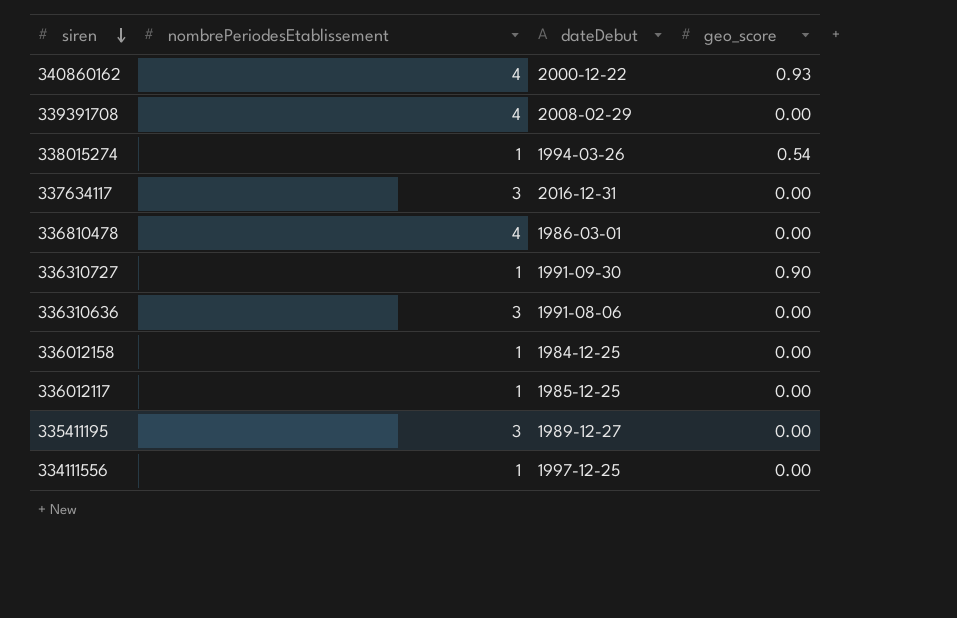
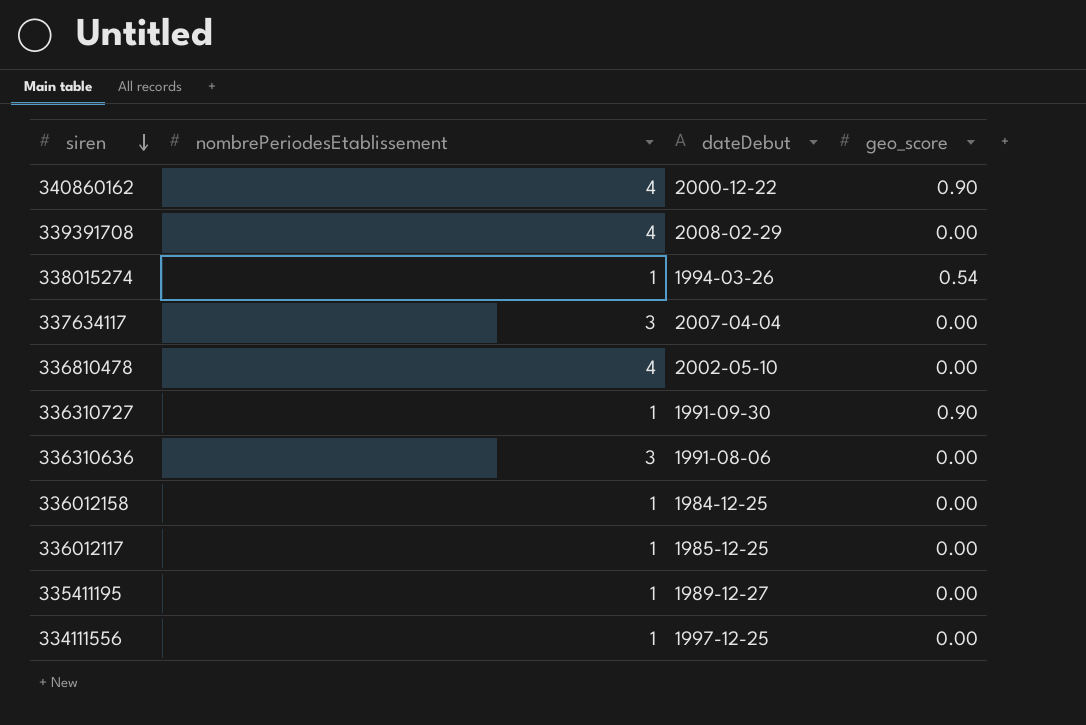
340860162 | geo_score: 0.93 -> 0.90
337634117 | dateDebut: 2016-12-31 -> 2007-04-04
336810478 | dateDebut: 1986-03-01 -> 2002-05-10
335411195 | nombrePeriodesEtablissement: 3 -> 1

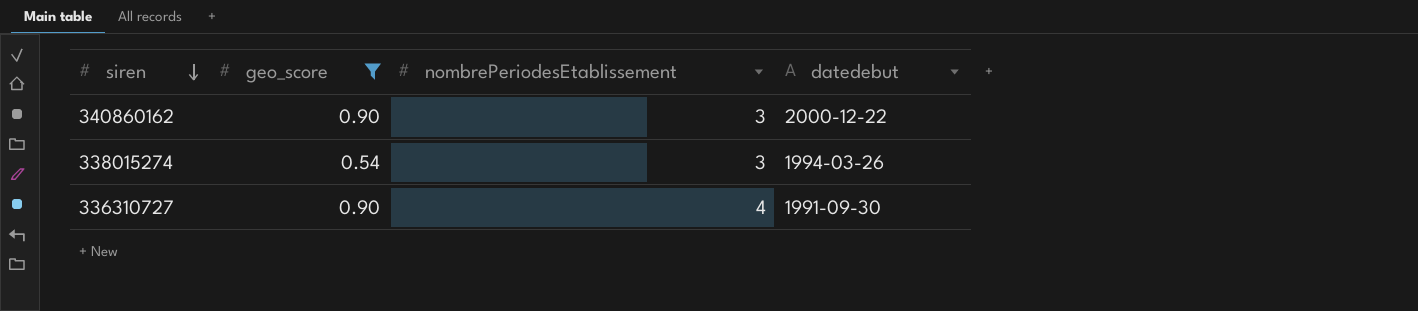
filter: none -> geo_score != 0.00
column geo_score | position: 4 -> 2
column name: dateDebut -> datedebut
340860162 | nombrePeriodesEtablissement: 4 -> 3
338015274 | nombrePeriodesEtablissement: 1 -> 3
336310727 | nombrePeriodesEtablissement: 1 -> 4

